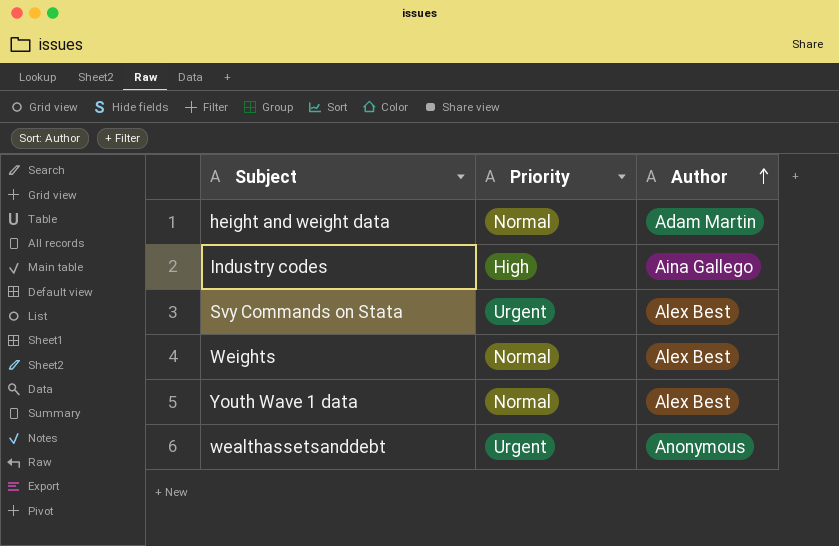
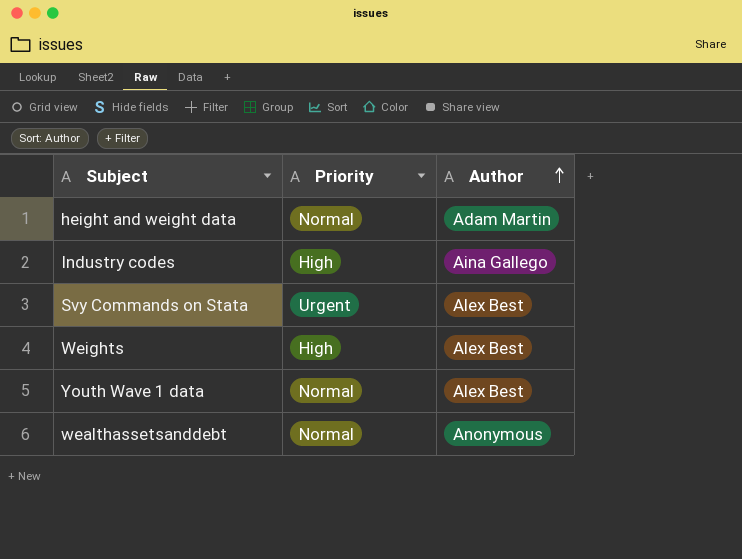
Weights | Priority: Normal -> High
wealthassetsanddebt | Priority: Urgent -> Normal

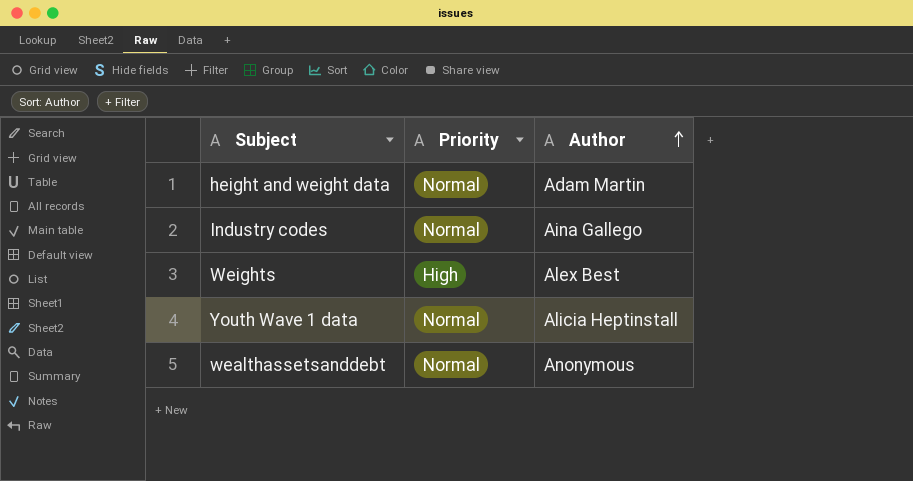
row Svy Commands on Stata: Urgent | Alex Best -> none
Industry codes | Priority: High -> Normal
Youth Wave 1 data | Author: Alex Best -> Alicia Heptinstall

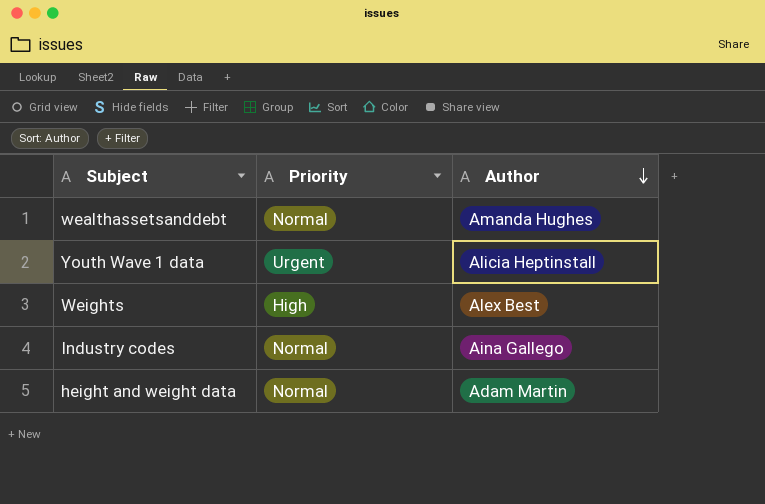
row order: Author ascending -> Author descending
wealthassetsanddebt | Author: Anonymous -> Amanda Hughes
Youth Wave 1 data | Priority: Normal -> Urgent

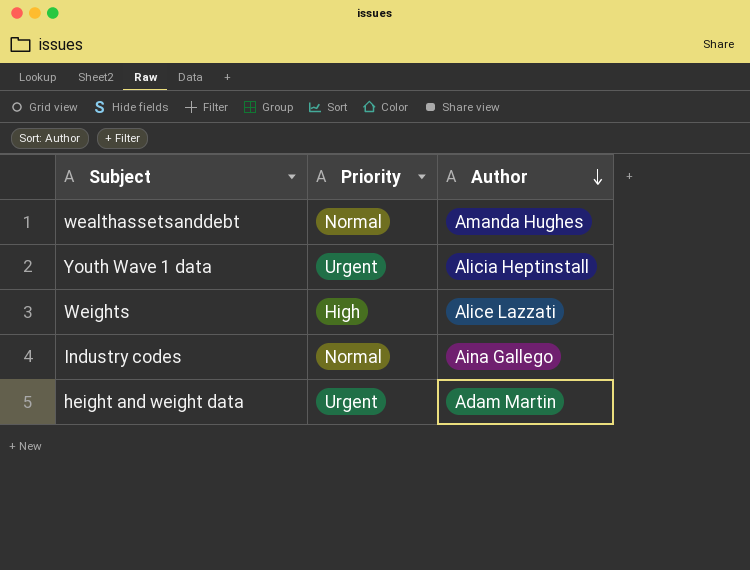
Weights | Author: Alex Best -> Alice Lazzati
height and weight data | Priority: Normal -> Urgent

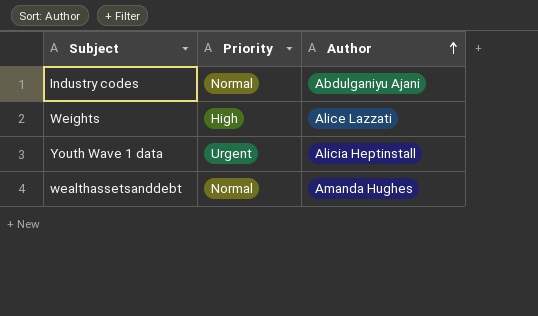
row order: Author descending -> Author ascending
row height and weight data: Urgent | Adam Martin -> none
Industry codes | Author: Aina Gallego -> Abdulganiyu Ajani

